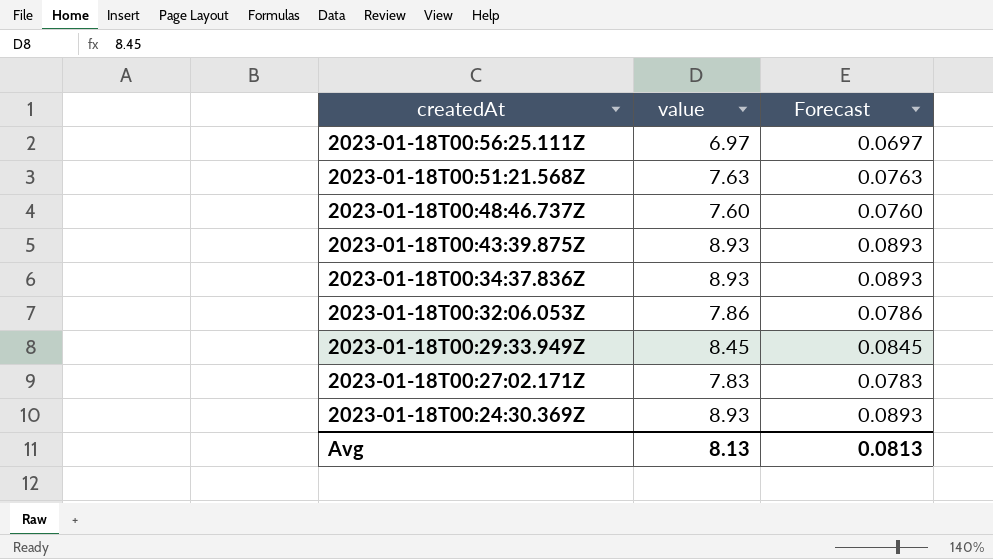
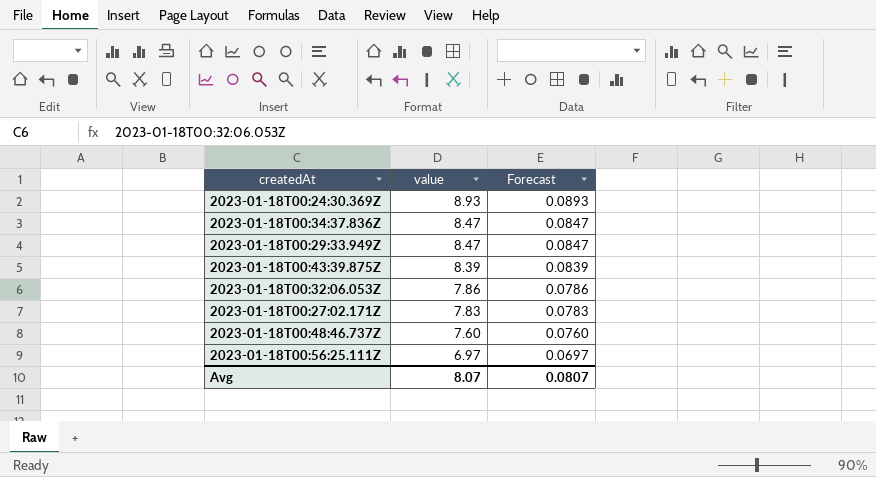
row order: createdAt descending -> value descending
row 2023-01-18T00:51:21.568Z: 7.63 | 0.0763 -> none
2023-01-18T00:34:37.836Z | value: 8.93 -> 8.47
2023-01-18T00:34:37.836Z | Forecast: 0.0893 -> 0.0847
2023-01-18T00:29:33.949Z | value: 8.45 -> 8.47
2023-01-18T00:29:33.949Z | Forecast: 0.0845 -> 0.0847
2023-01-18T00:43:39.875Z | value: 8.93 -> 8.39
2023-01-18T00:43:39.875Z | Forecast: 0.0893 -> 0.0839
Avg | value: 8.13 -> 8.07
Avg | Forecast: 0.0813 -> 0.0807

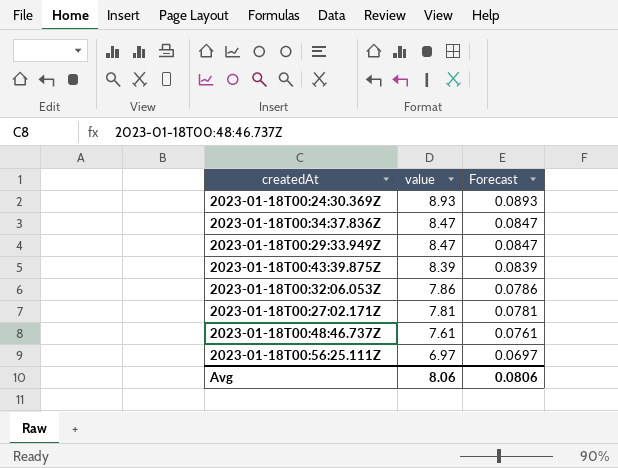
2023-01-18T00:27:02.171Z | value: 7.83 -> 7.81
2023-01-18T00:27:02.171Z | Forecast: 0.0783 -> 0.0781
2023-01-18T00:48:46.737Z | value: 7.60 -> 7.61
2023-01-18T00:48:46.737Z | Forecast: 0.0760 -> 0.0761
Avg | value: 8.07 -> 8.06
Avg | Forecast: 0.0807 -> 0.0806

